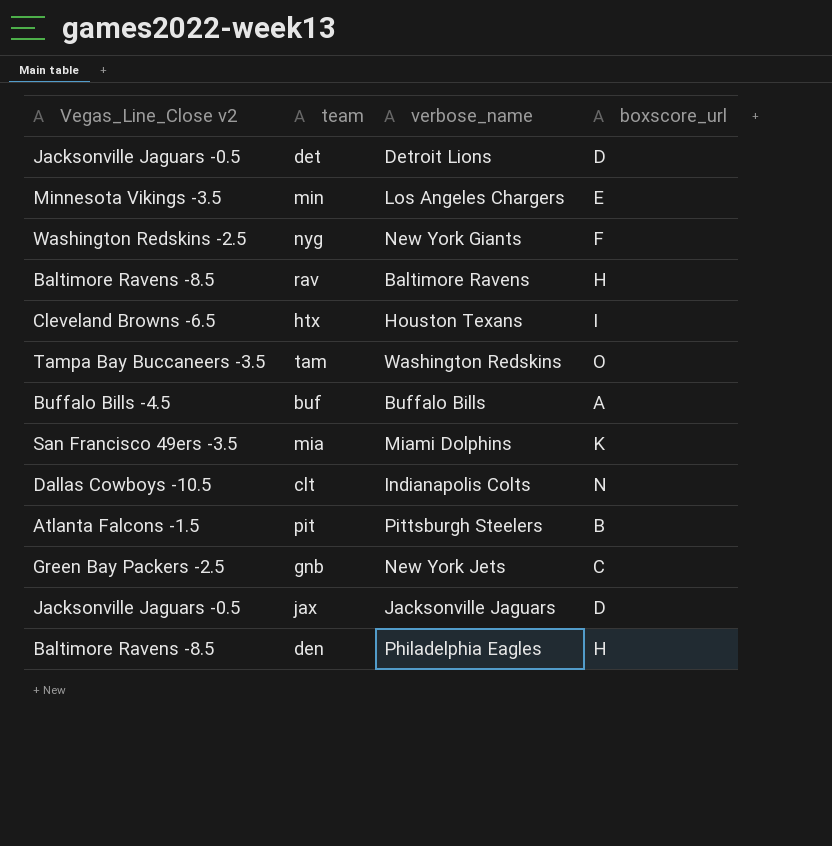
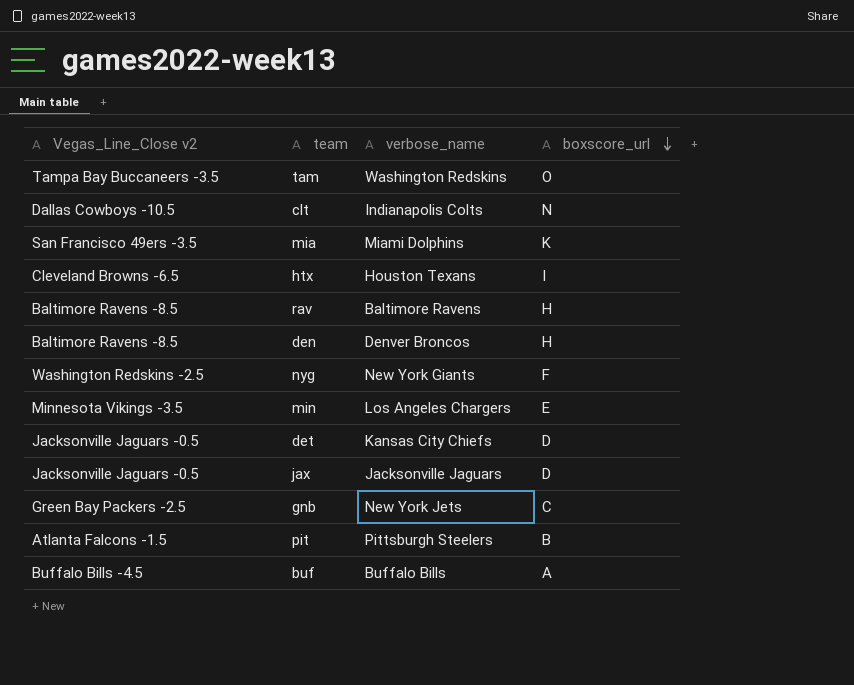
row order: none -> boxscore_url descending
den | verbose_name: Philadelphia Eagles -> Denver Broncos
det | verbose_name: Detroit Lions -> Kansas City Chiefs

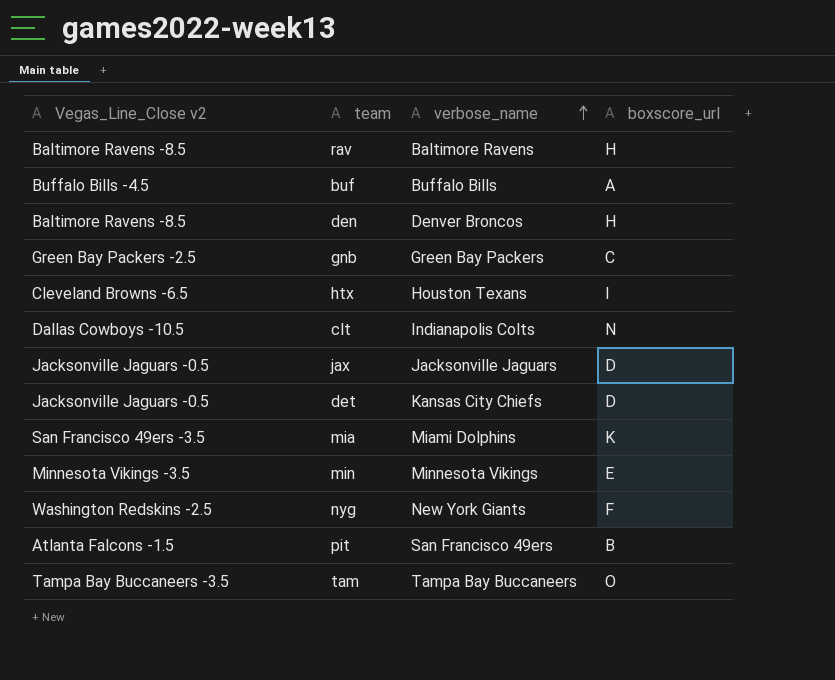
row order: boxscore_url descending -> verbose_name ascending
gnb | verbose_name: New York Jets -> Green Bay Packers
min | verbose_name: Los Angeles Chargers -> Minnesota Vikings
pit | verbose_name: Pittsburgh Steelers -> San Francisco 49ers
tam | verbose_name: Washington Redskins -> Tampa Bay Buccaneers

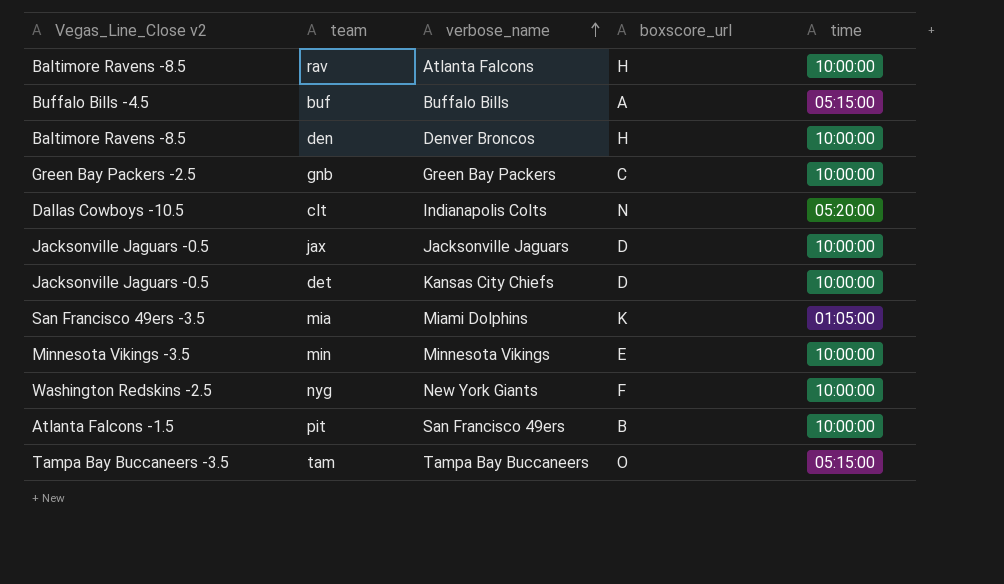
column time | position: none -> 5
row htx: Cleveland Browns -6.5 | Houston Texans | I -> none
rav | verbose_name: Baltimore Ravens -> Atlanta Falcons

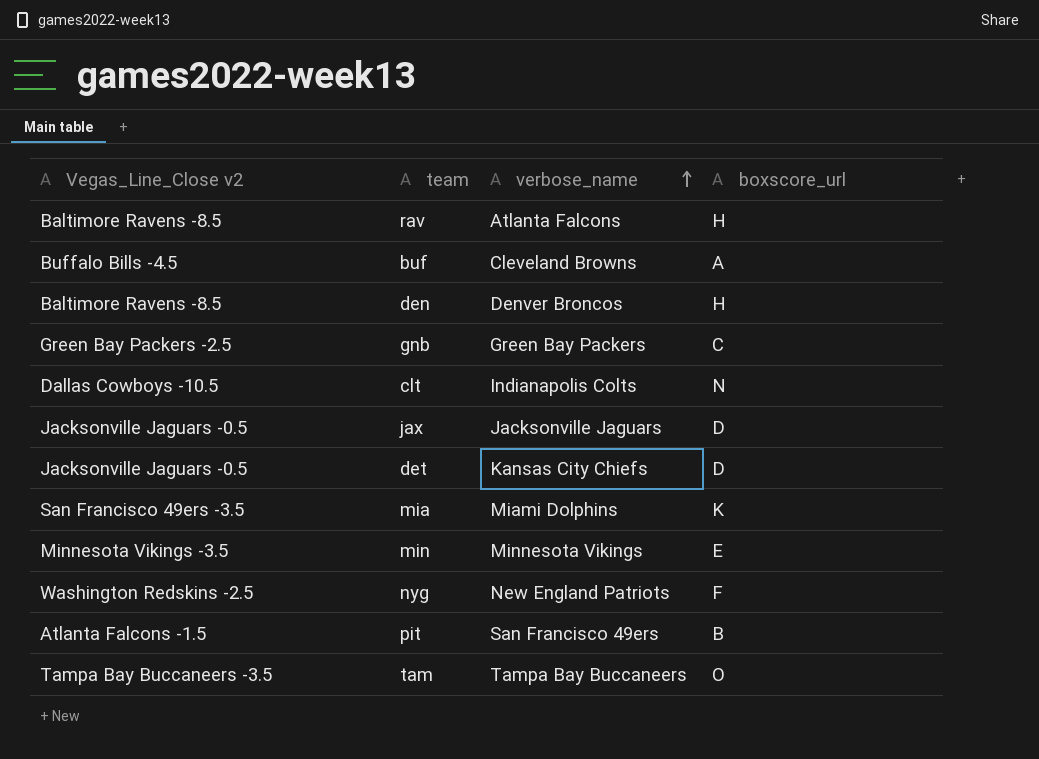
column time | position: 5 -> none
buf | verbose_name: Buffalo Bills -> Cleveland Browns
nyg | verbose_name: New York Giants -> New England Patriots

